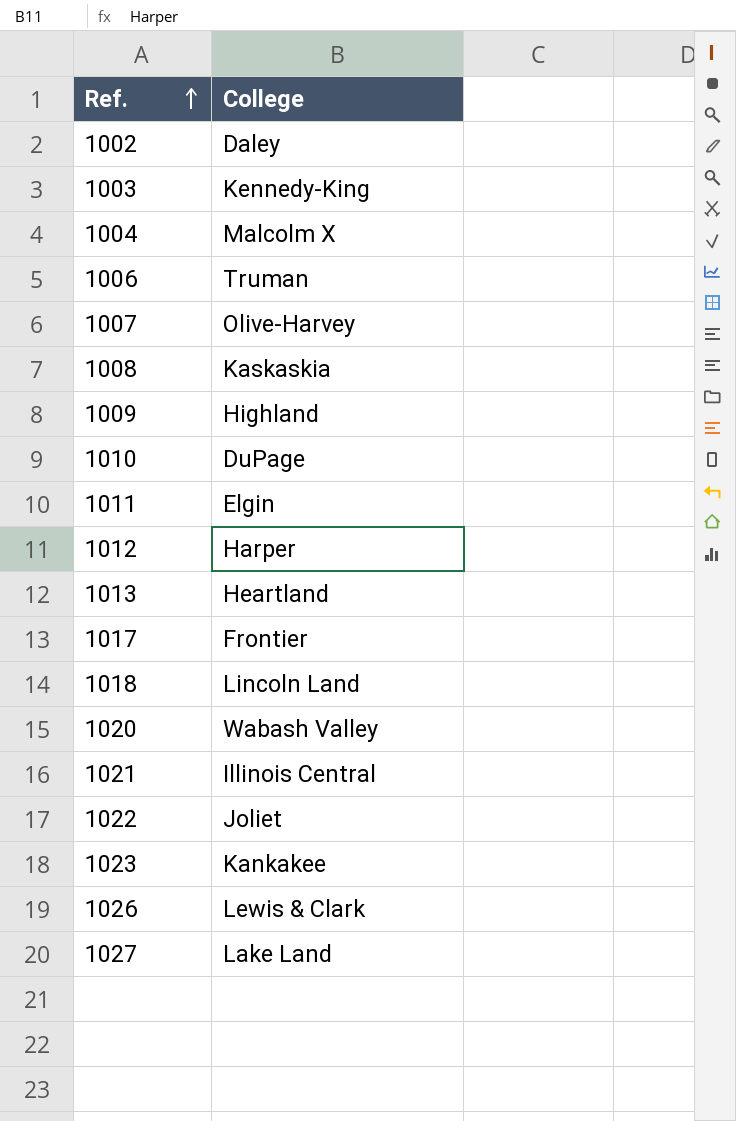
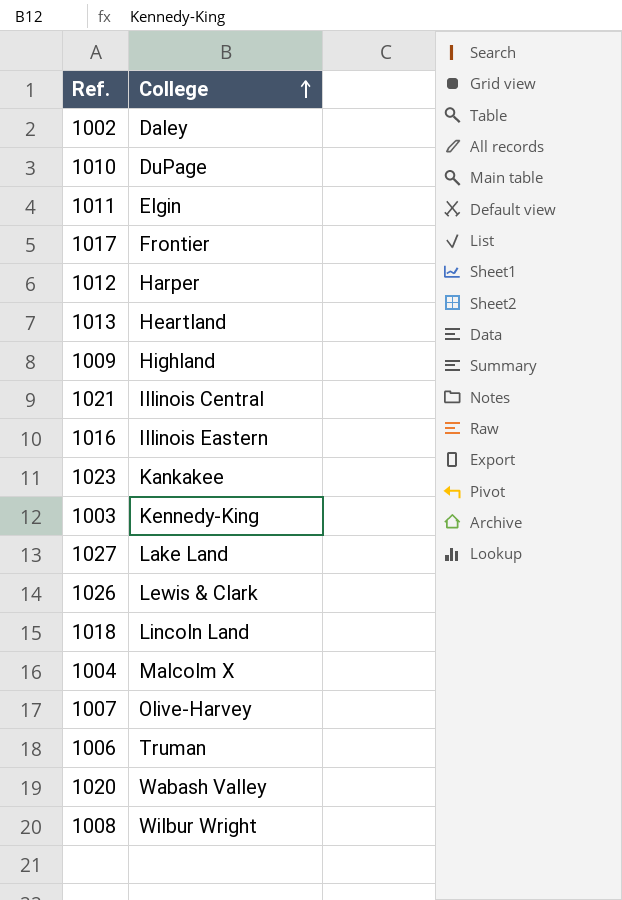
row order: Ref. ascending -> College ascending
row 1022: Joliet -> none
row 1016: none -> Illinois Eastern
1008 | College: Kaskaskia -> Wilbur Wright

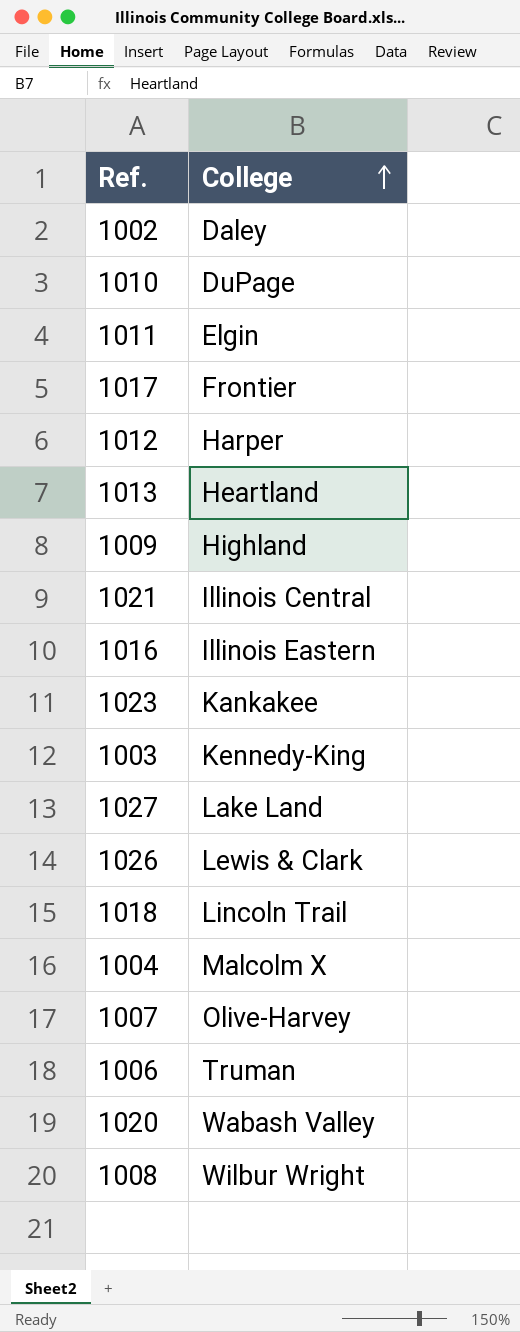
1018 | College: Lincoln Land -> Lincoln Trail

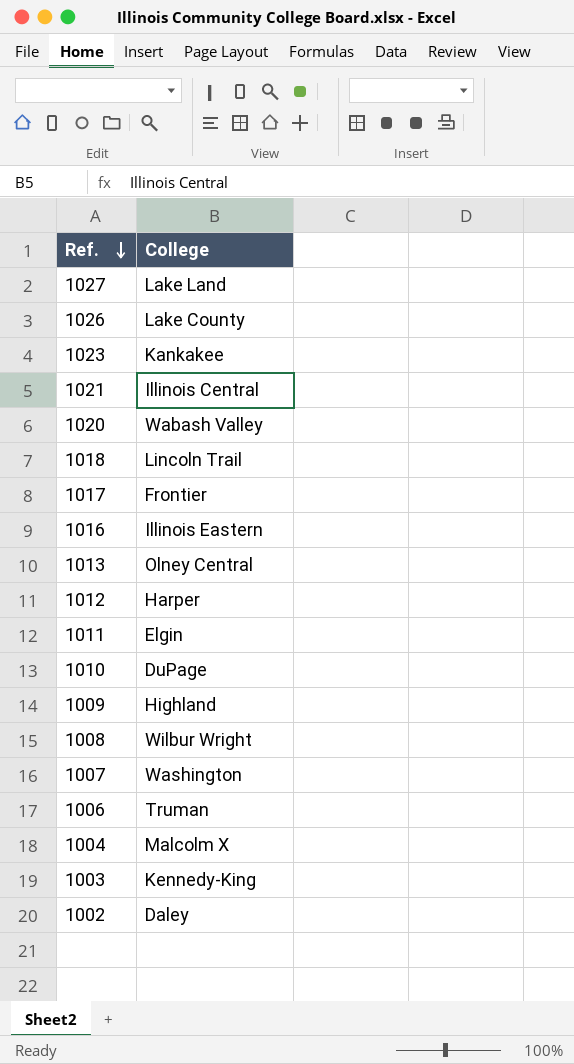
row order: College ascending -> Ref. descending
1026 | College: Lewis & Clark -> Lake County
1013 | College: Heartland -> Olney Central
1007 | College: Olive-Harvey -> Washington

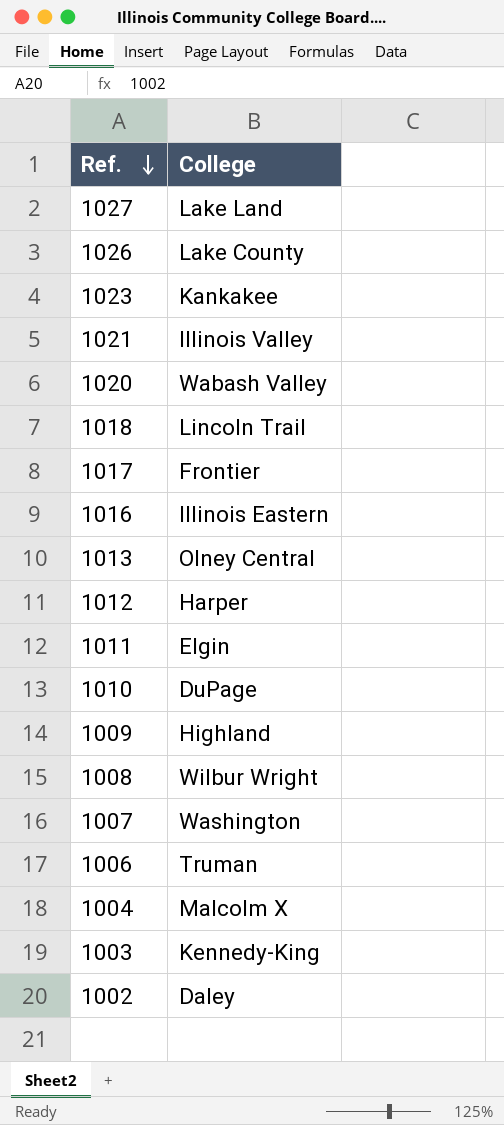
1021 | College: Illinois Central -> Illinois Valley

